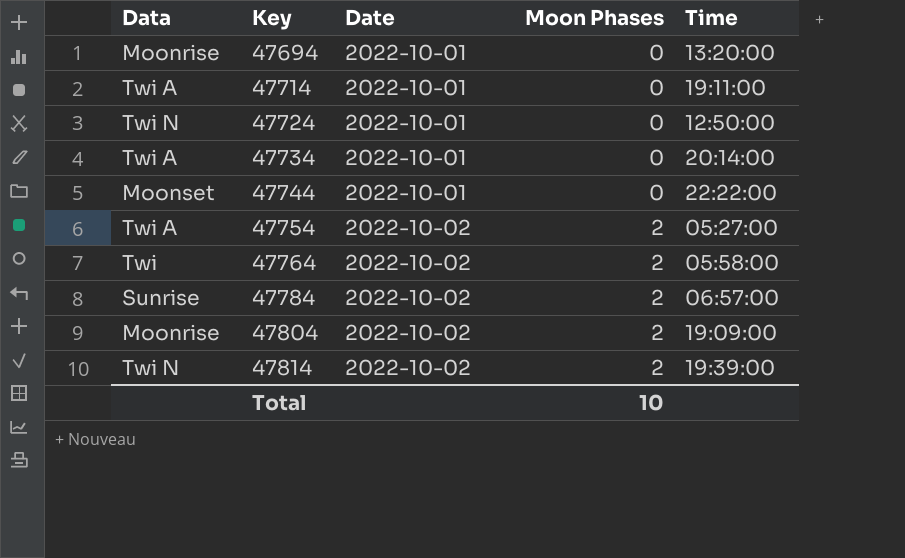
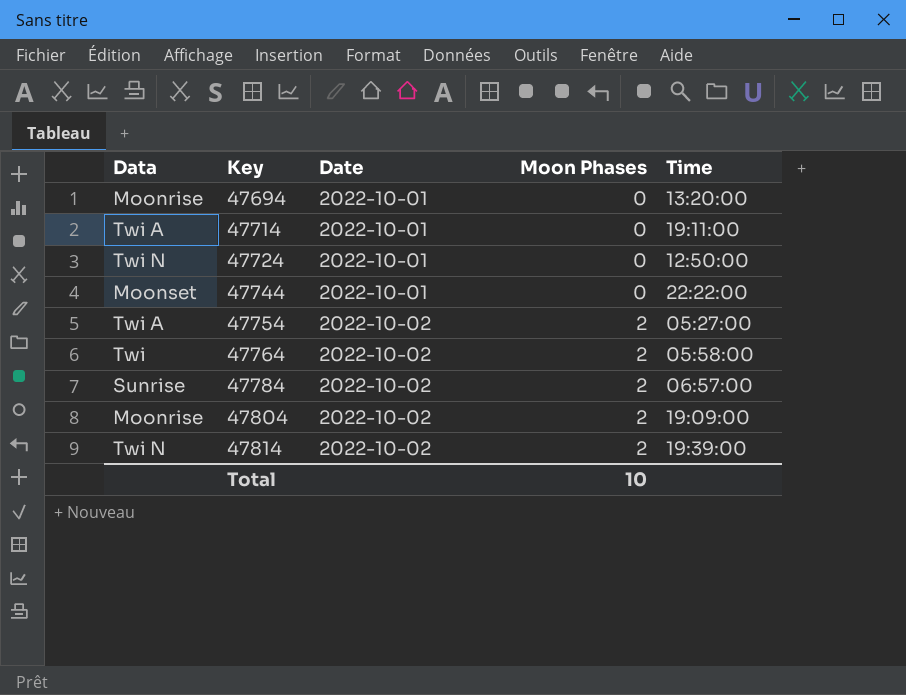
row 47734: Twi A | 2022-10-01 | 0 | 20:14:00 -> none

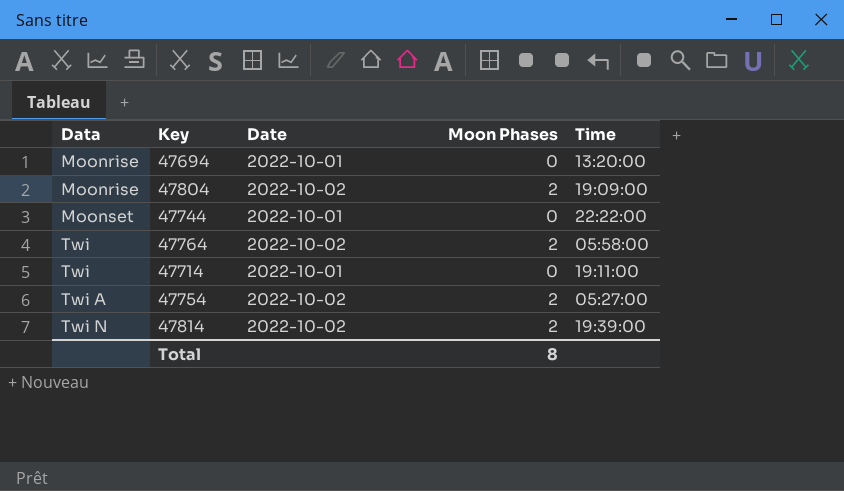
row order: Key ascending -> Data ascending
row 47724: Twi N | 2022-10-01 | 0 | 12:50:00 -> none
row 47784: Sunrise | 2022-10-02 | 2 | 06:57:00 -> none
47714 | Data: Twi A -> Twi
Total | Moon Phases: 10 -> 8

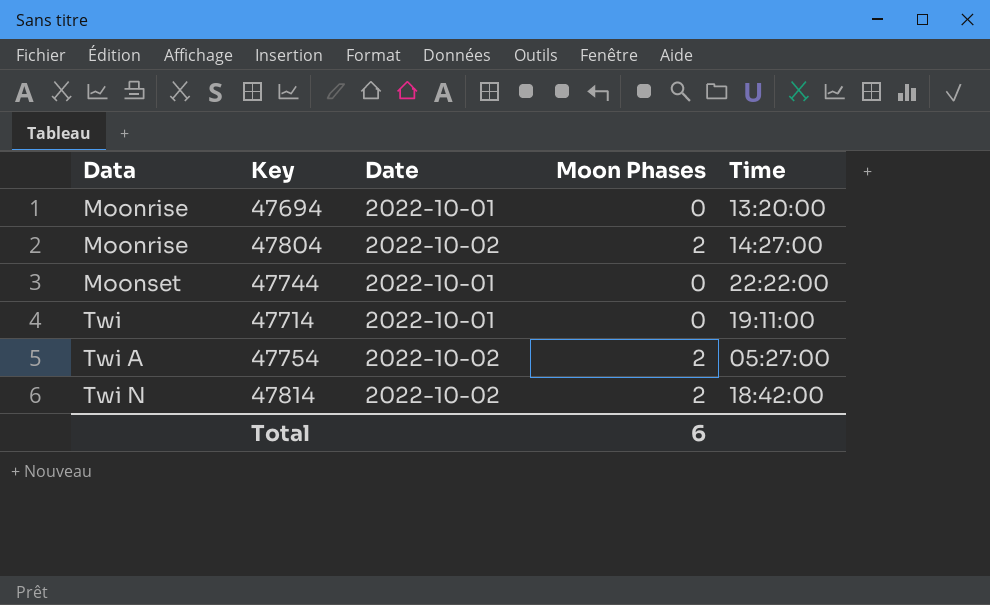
row 47764: Twi | 2022-10-02 | 2 | 05:58:00 -> none
47804 | Time: 19:09:00 -> 14:27:00
47814 | Time: 19:39:00 -> 18:42:00
Total | Moon Phases: 8 -> 6

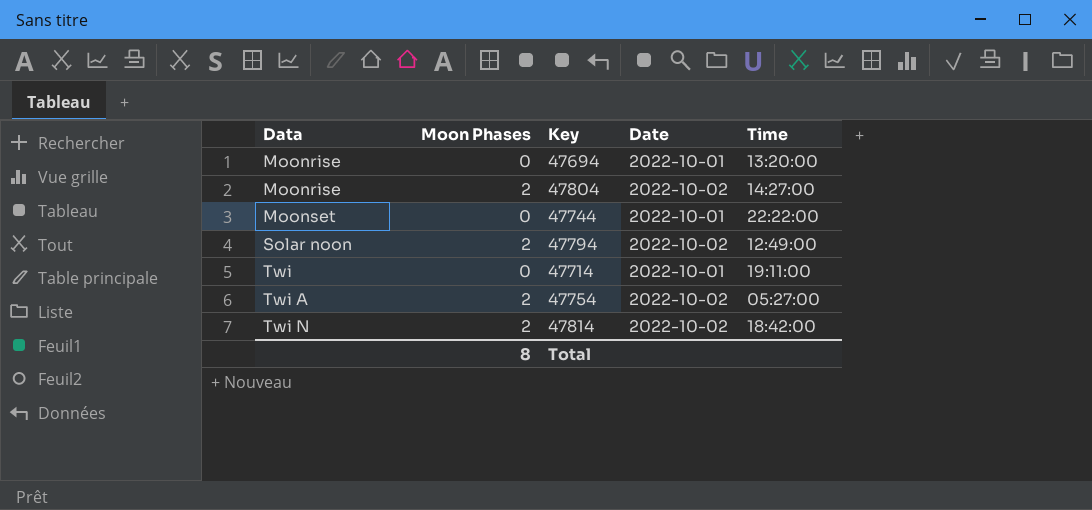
column Moon Phases | position: 4 -> 2
row 47794: none -> Solar noon | 2 | 2022-10-02 | 12:49:00
Total | Moon Phases: 6 -> 8

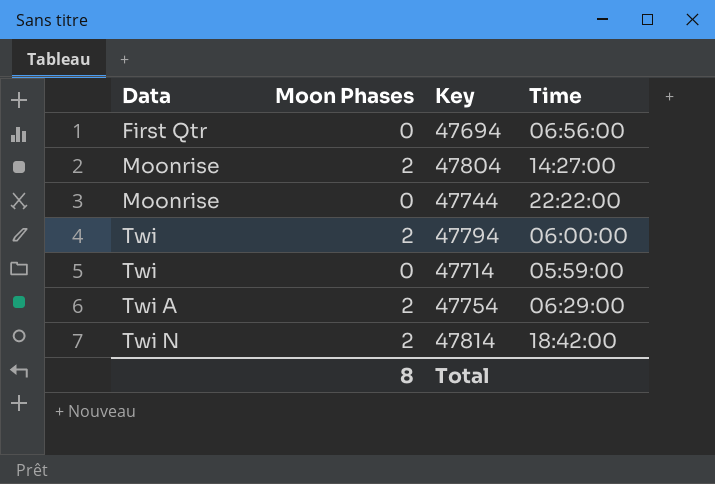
column Date | position: 4 -> none
47694 | Data: Moonrise -> First Qtr
47694 | Time: 13:20:00 -> 06:56:00
47744 | Data: Moonset -> Moonrise
47794 | Data: Solar noon -> Twi
47794 | Time: 12:49:00 -> 06:00:00
47714 | Time: 19:11:00 -> 05:59:00
47754 | Time: 05:27:00 -> 06:29:00

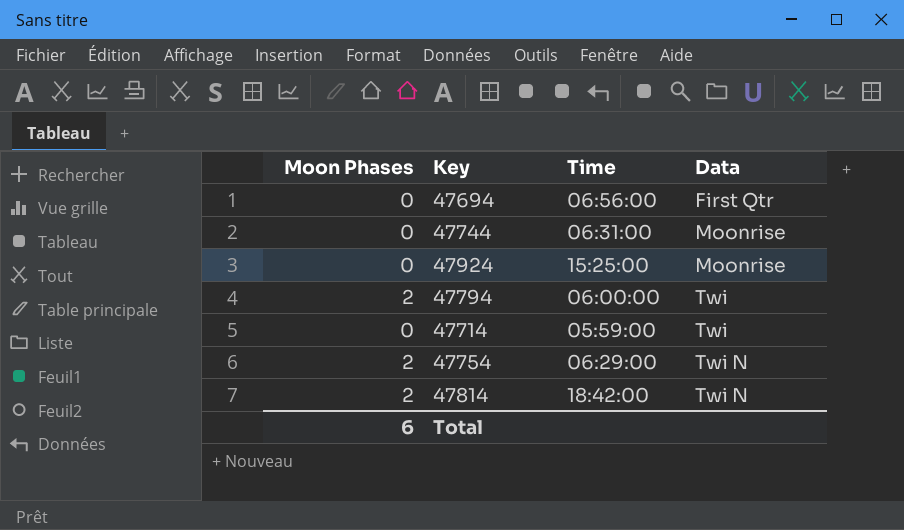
column Data | position: 1 -> 4
row 47804: Moonrise | 2 | 14:27:00 -> none
47744 | Time: 22:22:00 -> 06:31:00
row 47924: none -> 0 | 15:25:00 | Moonrise
47754 | Data: Twi A -> Twi N
Total | Moon Phases: 8 -> 6

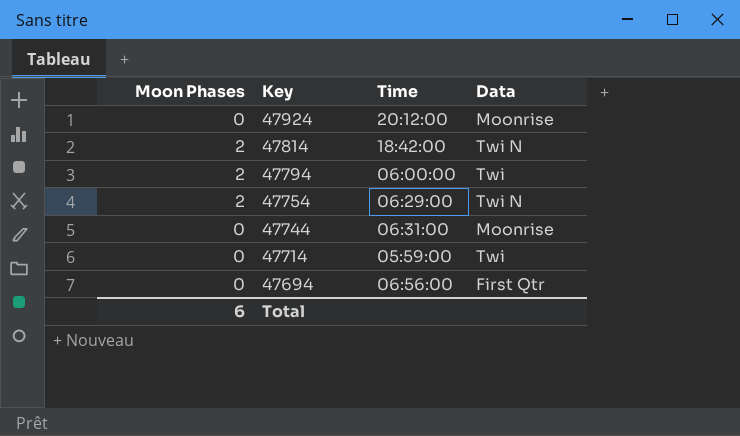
row order: Data ascending -> Key descending
47924 | Time: 15:25:00 -> 20:12:00

